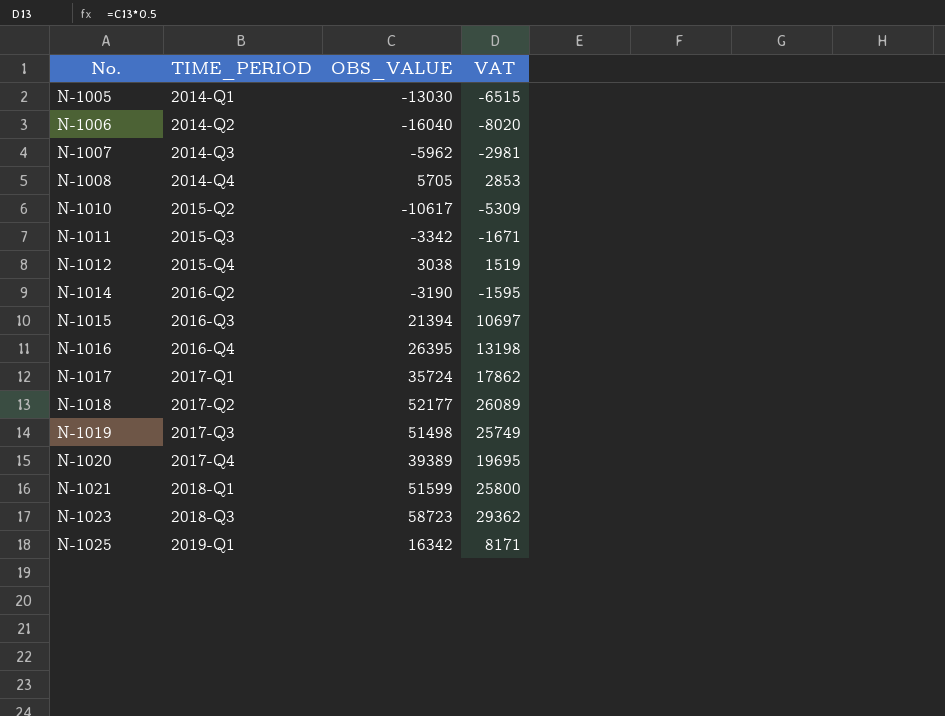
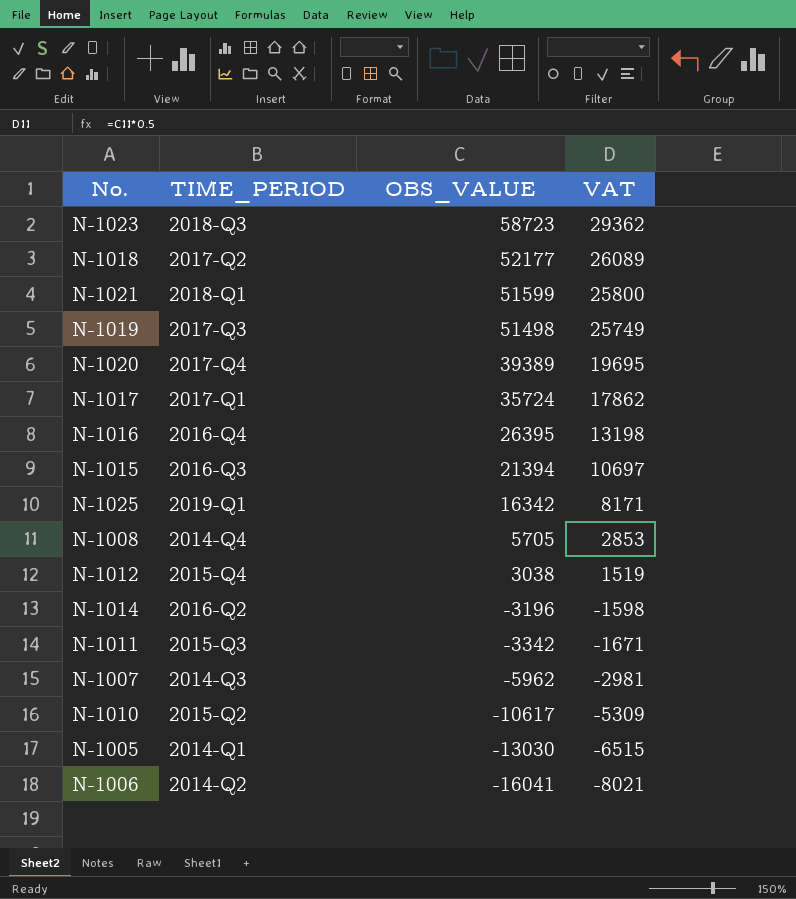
row order: No. ascending -> OBS_VALUE descending
N-1014 | OBS_VALUE: -3190 -> -3196
N-1014 | VAT: -1595 -> -1598
N-1006 | OBS_VALUE: -16040 -> -16041
N-1006 | VAT: -8020 -> -8021

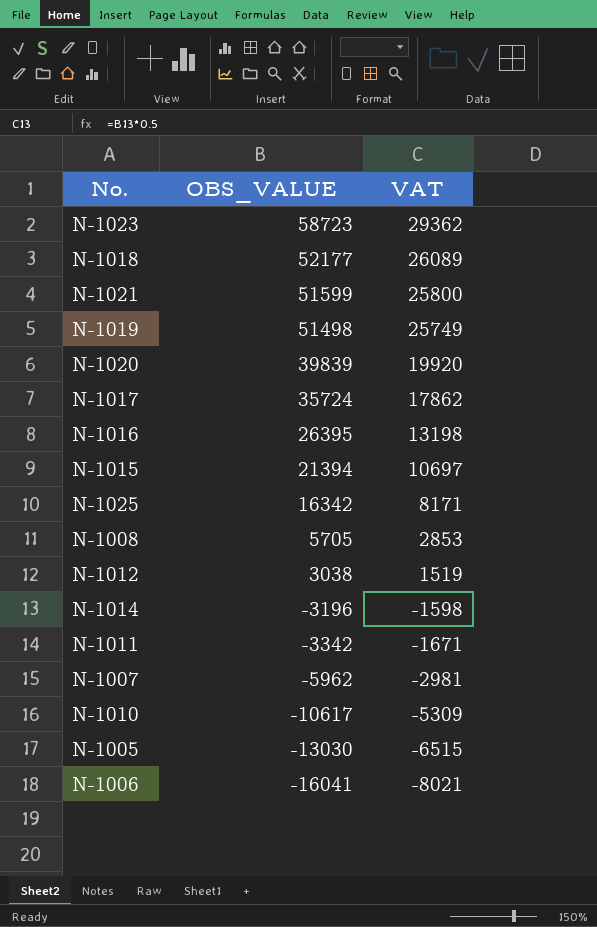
column TIME_PERIOD | position: 2 -> none
N-1020 | OBS_VALUE: 39389 -> 39839
N-1020 | VAT: 19695 -> 19920

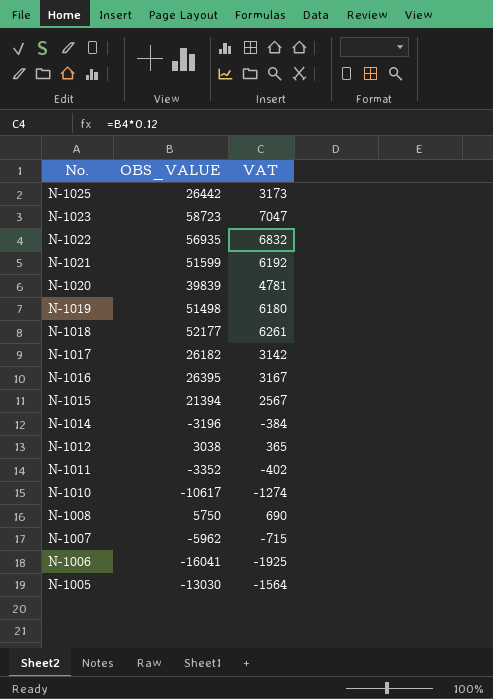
row order: OBS_VALUE descending -> No. descending
column VAT | formula: [OBS_VALUE] * 0.5 -> [OBS_VALUE] * 0.12
N-1025 | OBS_VALUE: 16342 -> 26442
row N-1022: none -> 56935 | 6832
N-1017 | OBS_VALUE: 35724 -> 26182
N-1011 | OBS_VALUE: -3342 -> -3352
N-1008 | OBS_VALUE: 5705 -> 5750

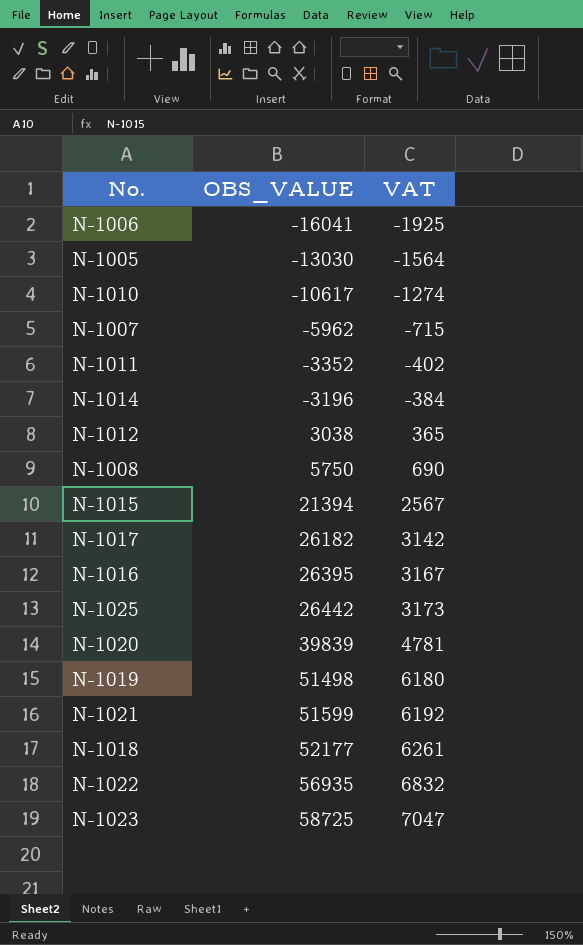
row order: No. descending -> OBS_VALUE ascending
N-1023 | OBS_VALUE: 58723 -> 58725

